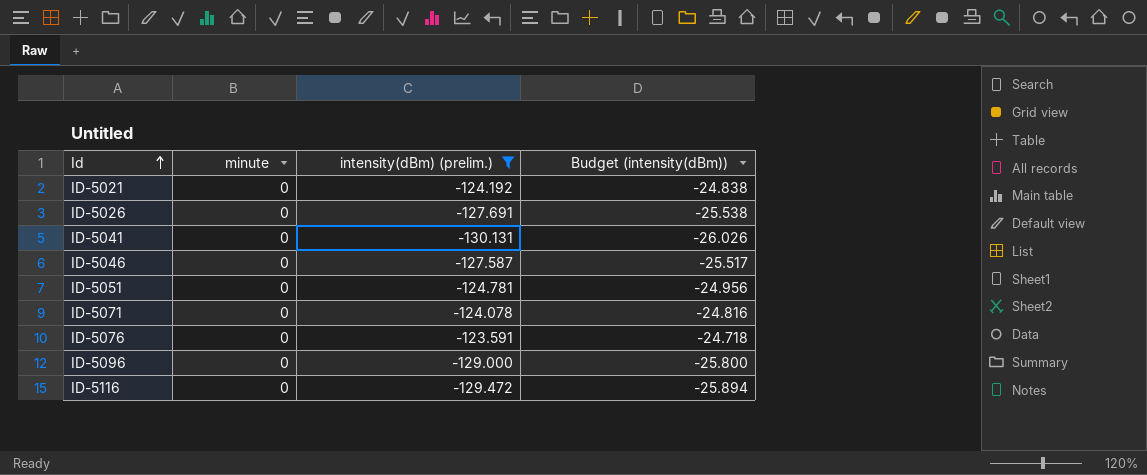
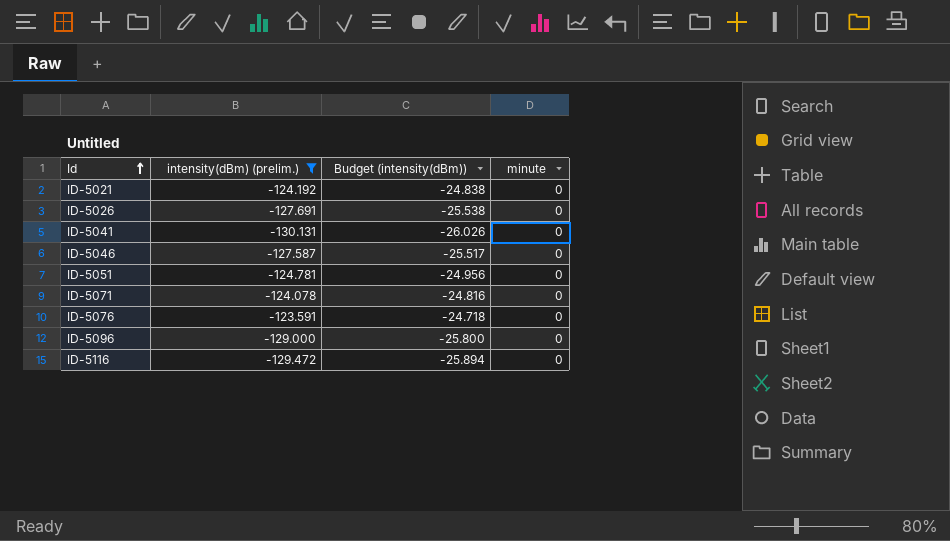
column minute | position: 2 -> 4

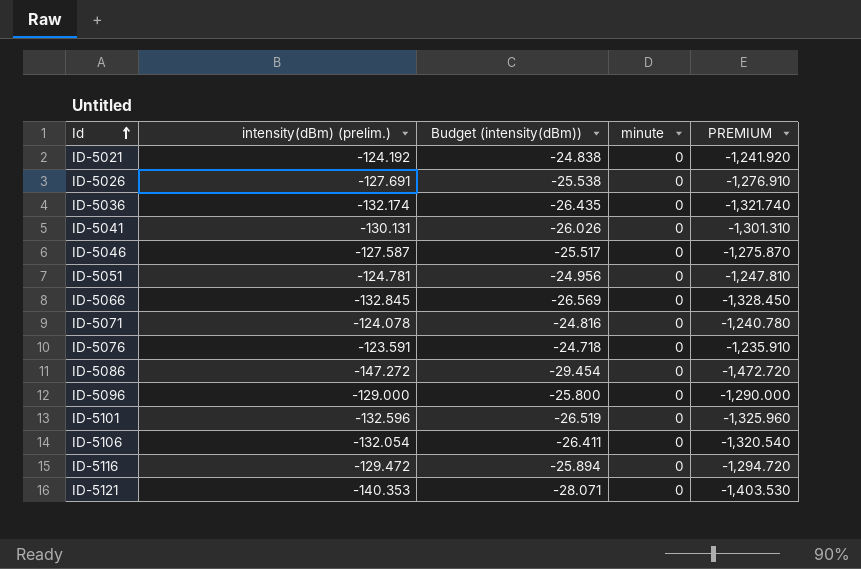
filter: intensity(dBm) (prelim.) >= -130.131 -> none
column PREMIUM | formula: none -> [intensity(dBm) (prelim.)] * 10

